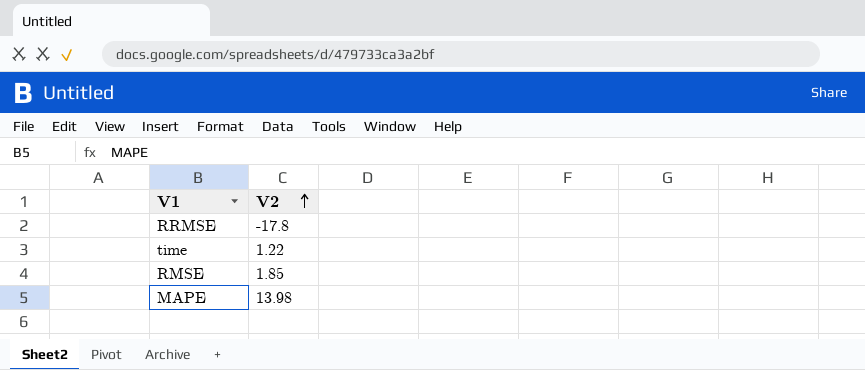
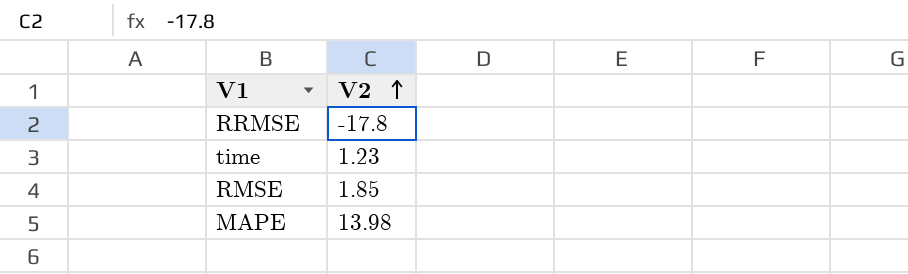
time | V2: 1.22 -> 1.23

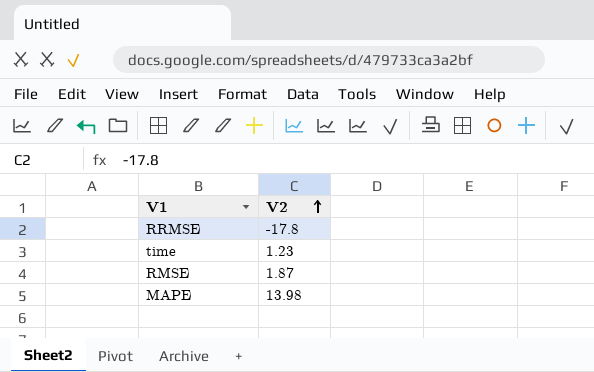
RMSE | V2: 1.85 -> 1.87

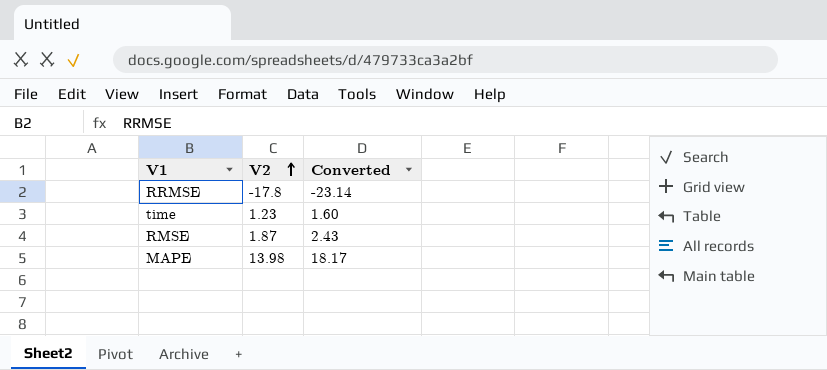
column Converted | formula: none -> [V2] * 1.3

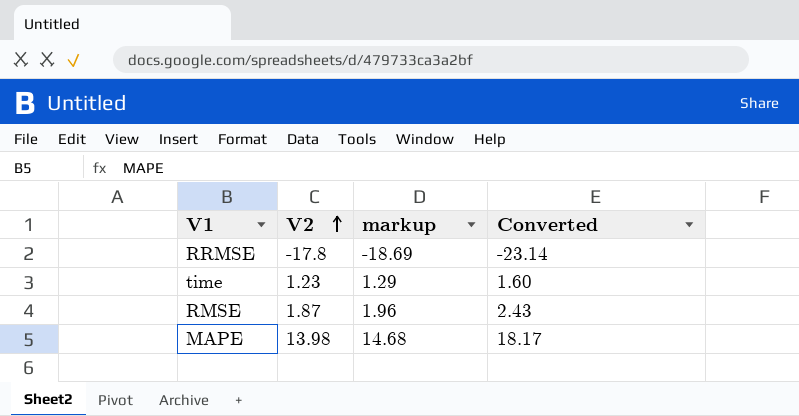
column markup | formula: none -> [V2] * 1.05

